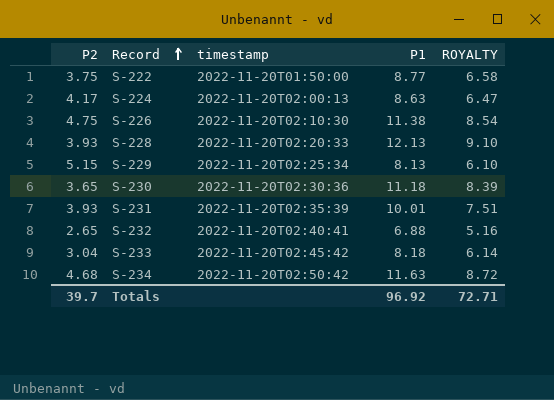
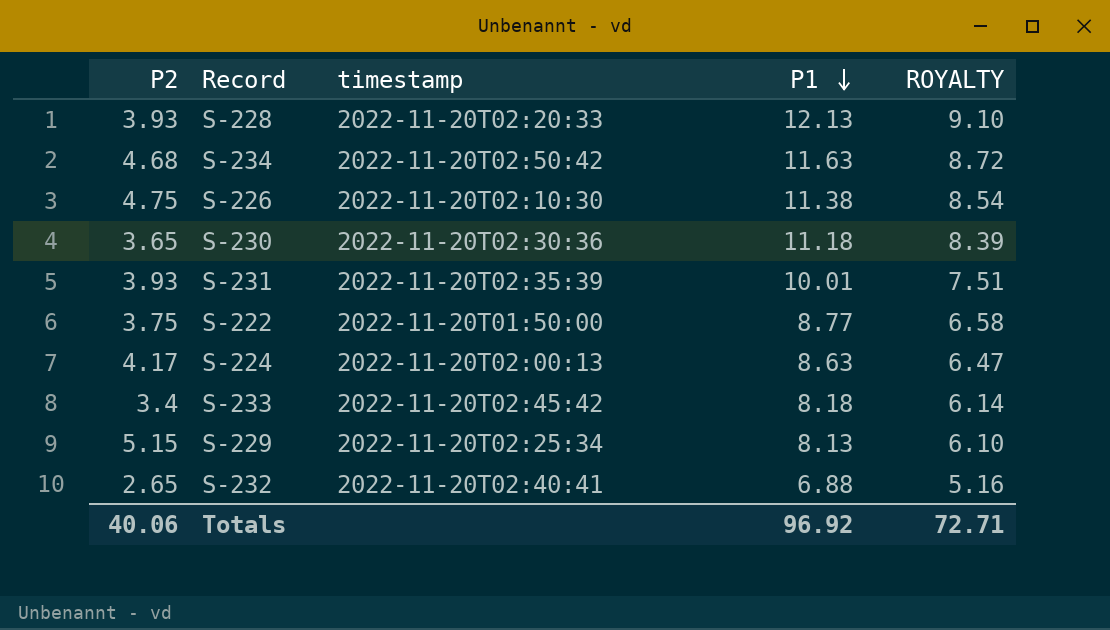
row order: Record ascending -> P1 descending
S-233 | P2: 3.04 -> 3.4
Totals | P2: 39.7 -> 40.06

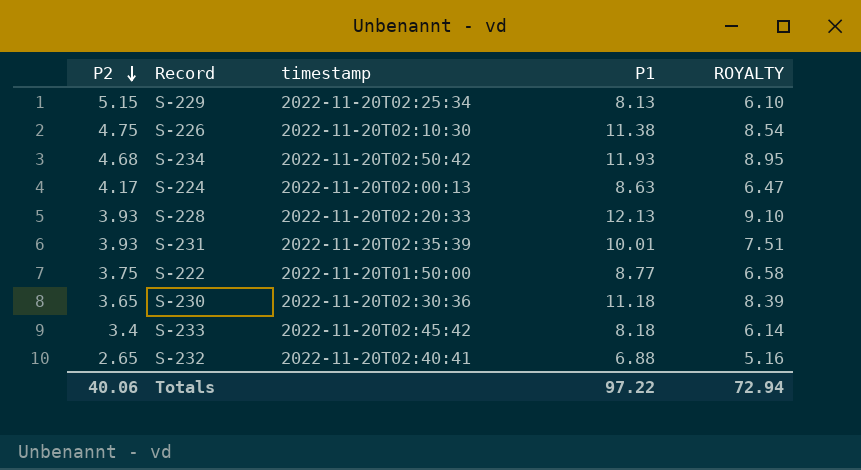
row order: P1 descending -> P2 descending
S-234 | P1: 11.63 -> 11.93
S-234 | ROYALTY: 8.72 -> 8.95
Totals | P1: 96.92 -> 97.22
Totals | ROYALTY: 72.71 -> 72.94

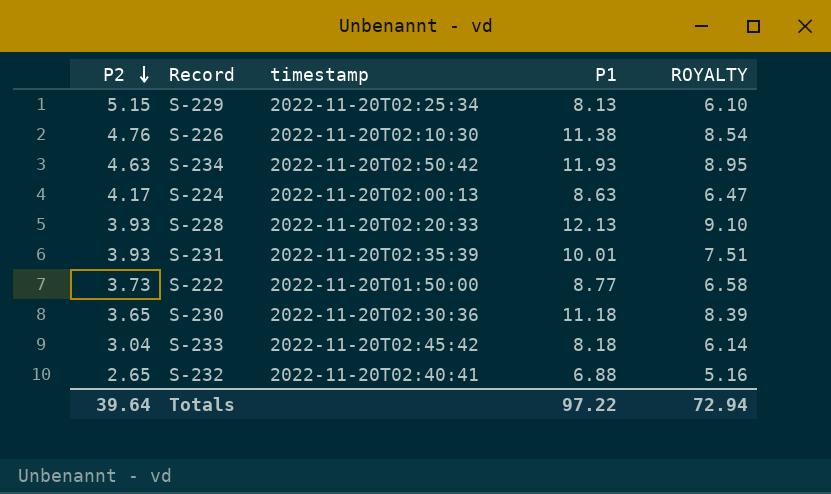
S-226 | P2: 4.75 -> 4.76
S-234 | P2: 4.68 -> 4.63
S-222 | P2: 3.75 -> 3.73
S-233 | P2: 3.4 -> 3.04
Totals | P2: 40.06 -> 39.64

